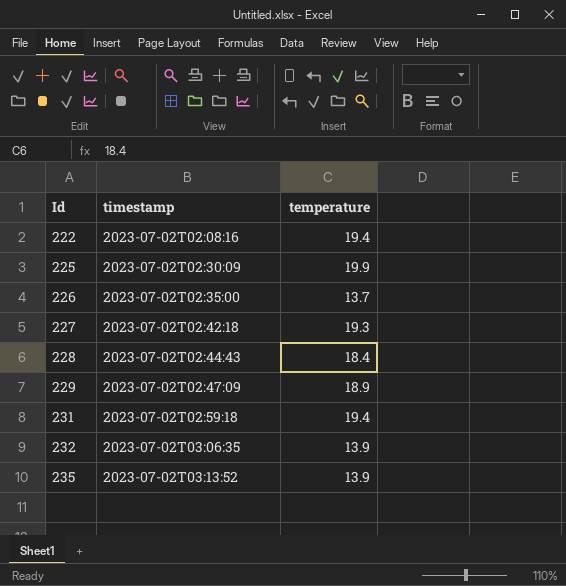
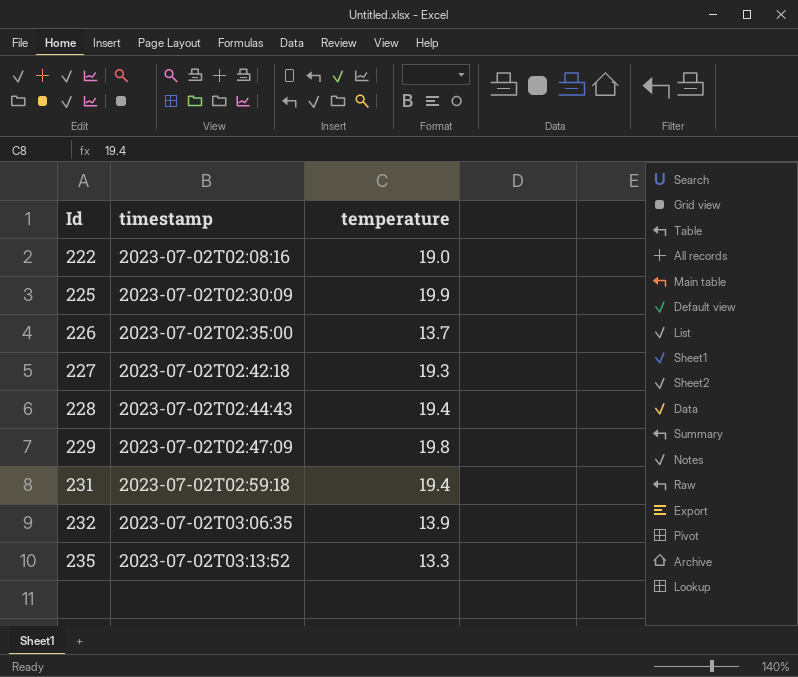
222 | temperature: 19.4 -> 19.0
228 | temperature: 18.4 -> 19.4
229 | temperature: 18.9 -> 19.8
235 | temperature: 13.9 -> 13.3

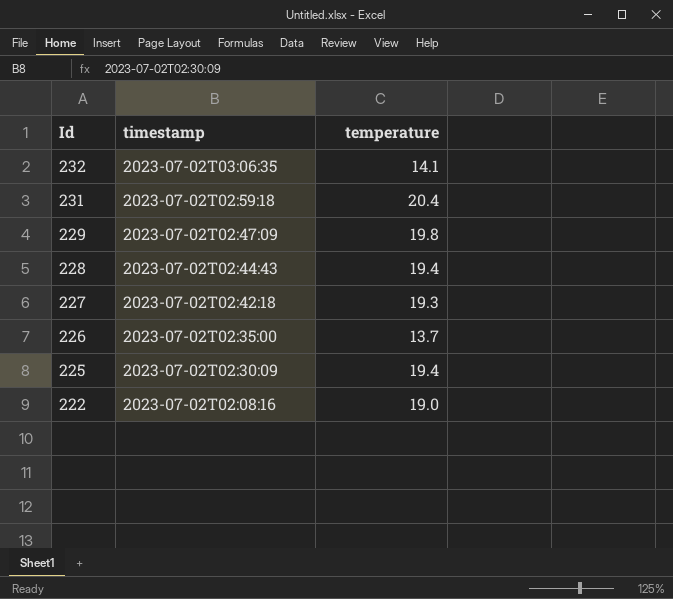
row order: Id ascending -> Id descending
row 235: 2023-07-02T03:13:52 | 13.3 -> none
232 | temperature: 13.9 -> 14.1
231 | temperature: 19.4 -> 20.4
225 | temperature: 19.9 -> 19.4

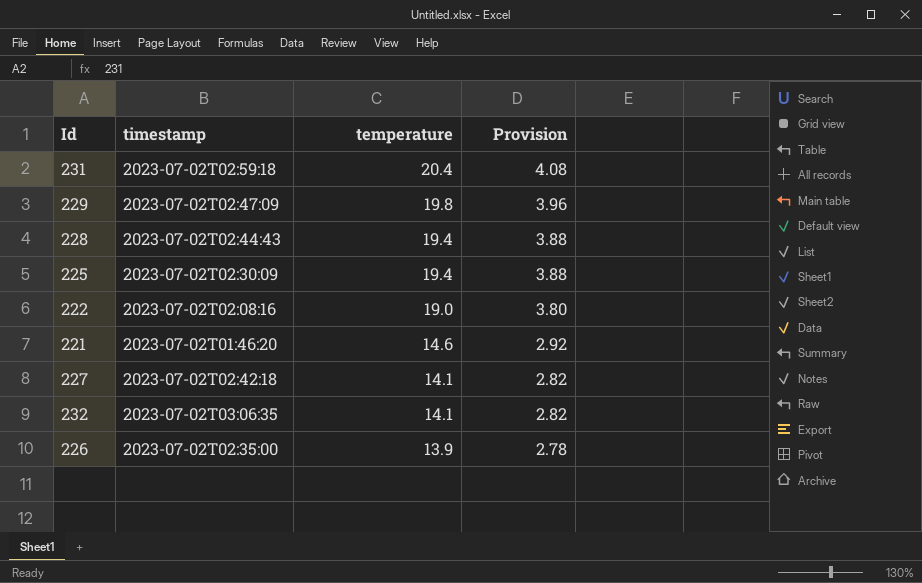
row order: Id descending -> temperature descending
column Provision | formula: none -> [temperature] * 0.2
row 221: none -> 2023-07-02T01:46:20 | 14.6 | 2.92
227 | temperature: 19.3 -> 14.1
226 | temperature: 13.7 -> 13.9

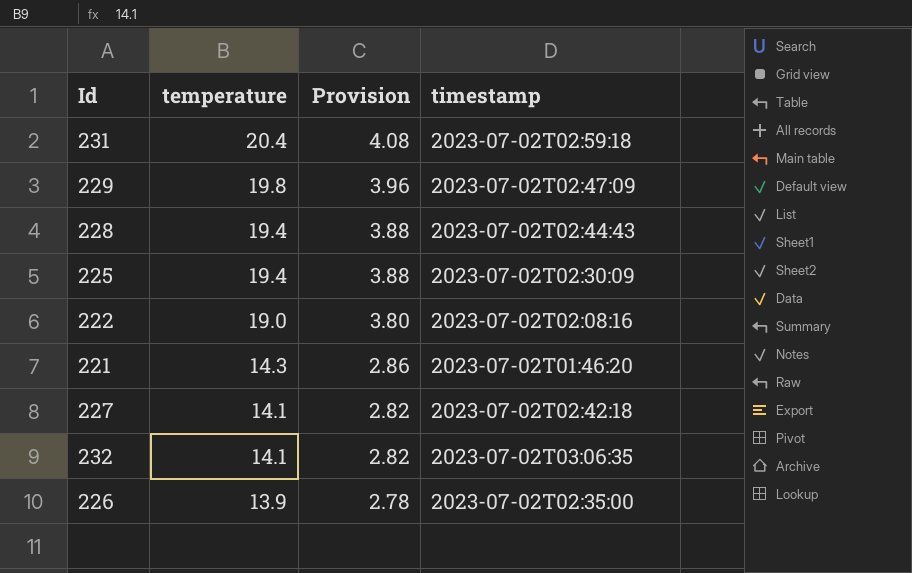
column timestamp | position: 2 -> 4
221 | temperature: 14.6 -> 14.3
221 | Provision: 2.92 -> 2.86

